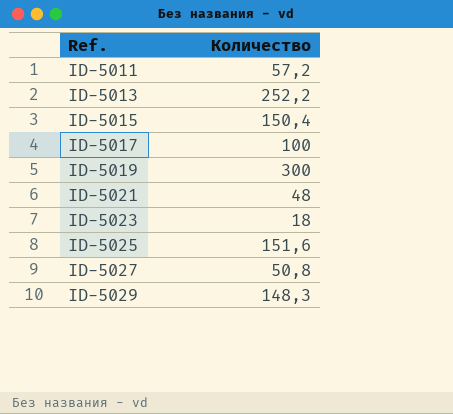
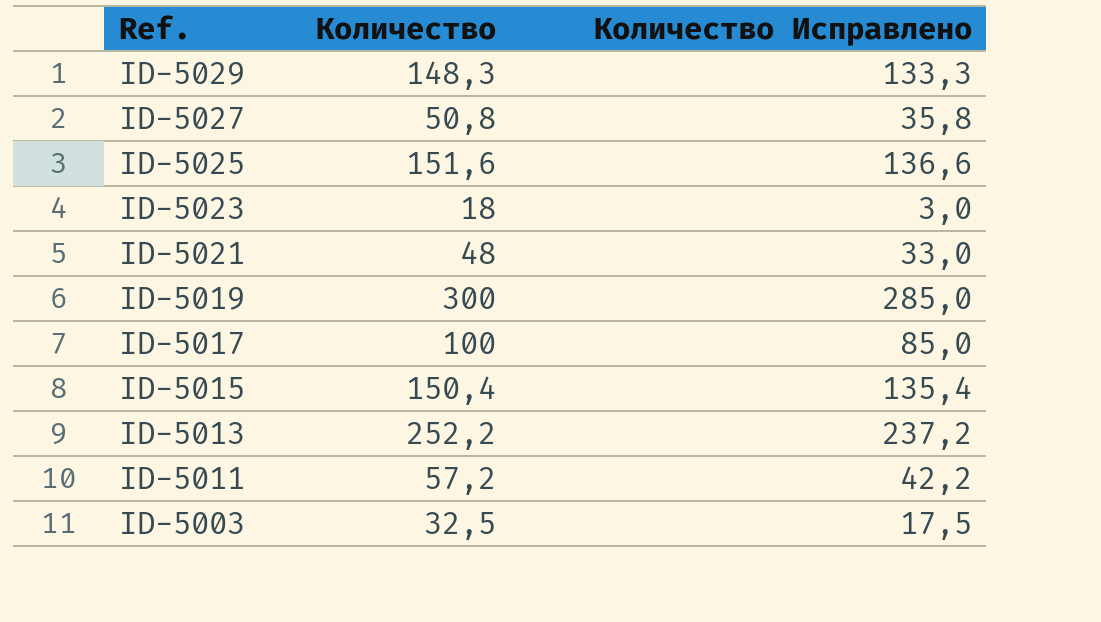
row order: Ref. ascending -> Ref. descending
column Количество Исправлено | formula: none -> [Количество] - 15
row ID-5003: none -> 32,5 | 17,5

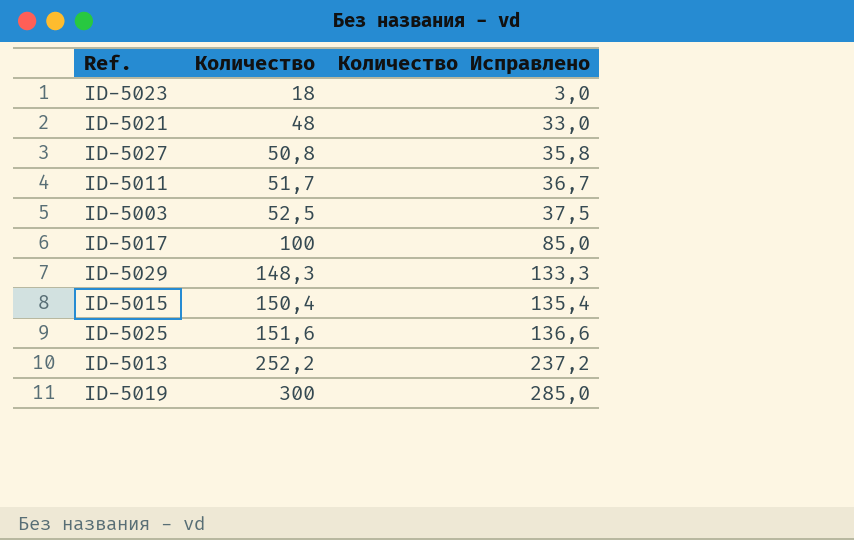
row order: Ref. descending -> Количество ascending
ID-5011 | Количество: 57,2 -> 51,7
ID-5011 | Количество Исправлено: 42,2 -> 36,7
ID-5003 | Количество: 32,5 -> 52,5
ID-5003 | Количество Исправлено: 17,5 -> 37,5

